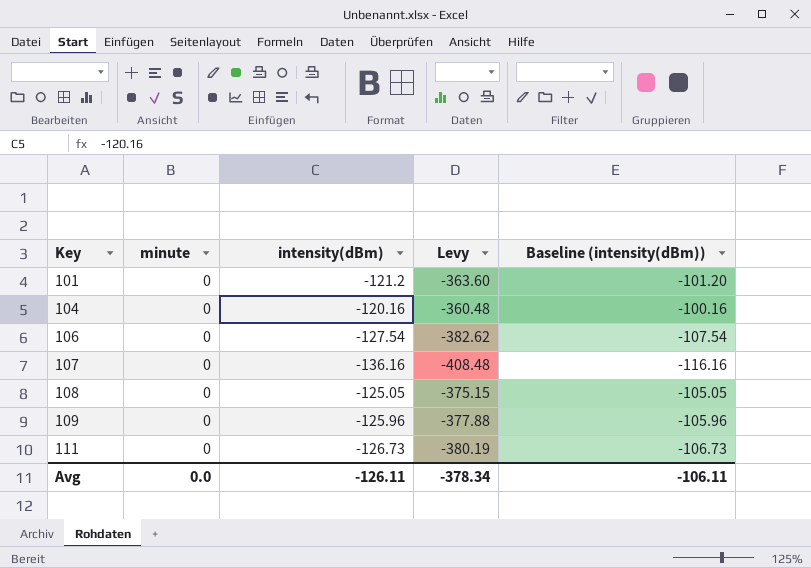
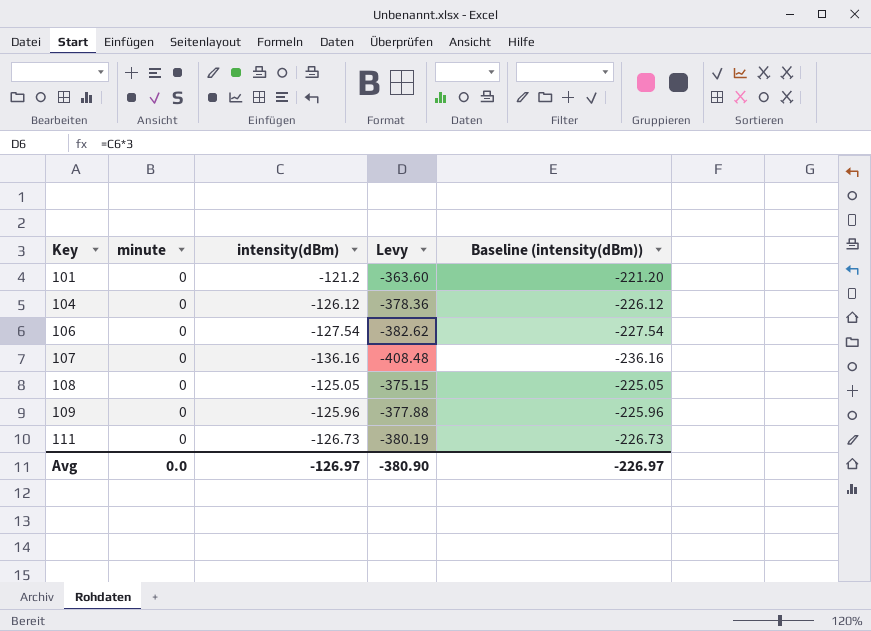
column Baseline (intensity(dBm)) | formula: [intensity(dBm)] + 20 -> [intensity(dBm)] - 100
104 | intensity(dBm): -120.16 -> -126.12
104 | Levy: -360.48 -> -378.36
Avg | intensity(dBm): -126.11 -> -126.97
Avg | Levy: -378.34 -> -380.90
Avg | Baseline (intensity(dBm)): -106.11 -> -226.97

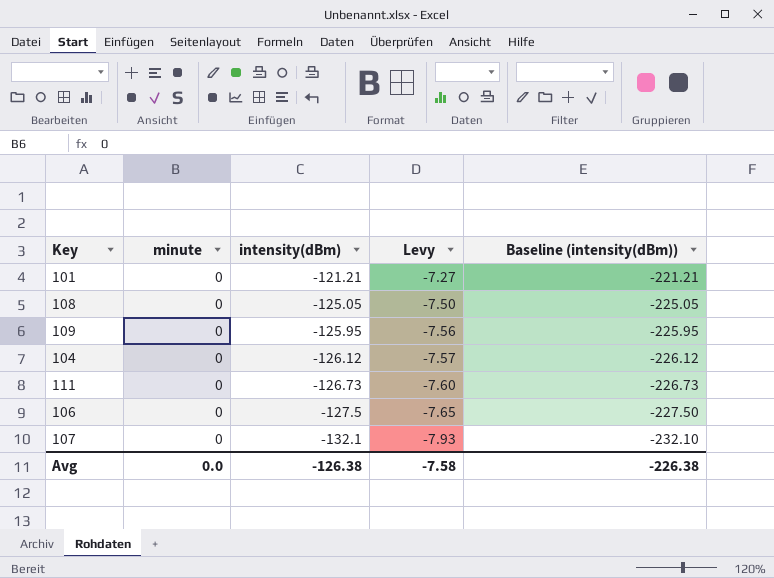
row order: Key ascending -> intensity(dBm) descending
column Levy | formula: [intensity(dBm)] * 3 -> [intensity(dBm)] * 0.06
101 | intensity(dBm): -121.2 -> -121.21
101 | Baseline (intensity(dBm)): -221.20 -> -221.21
109 | intensity(dBm): -125.96 -> -125.95
109 | Baseline (intensity(dBm)): -225.96 -> -225.95
106 | intensity(dBm): -127.54 -> -127.5
106 | Baseline (intensity(dBm)): -227.54 -> -227.50
107 | intensity(dBm): -136.16 -> -132.1
107 | Baseline (intensity(dBm)): -236.16 -> -232.10
Avg | intensity(dBm): -126.97 -> -126.38
Avg | Levy: -380.90 -> -7.58
Avg | Baseline (intensity(dBm)): -226.97 -> -226.38

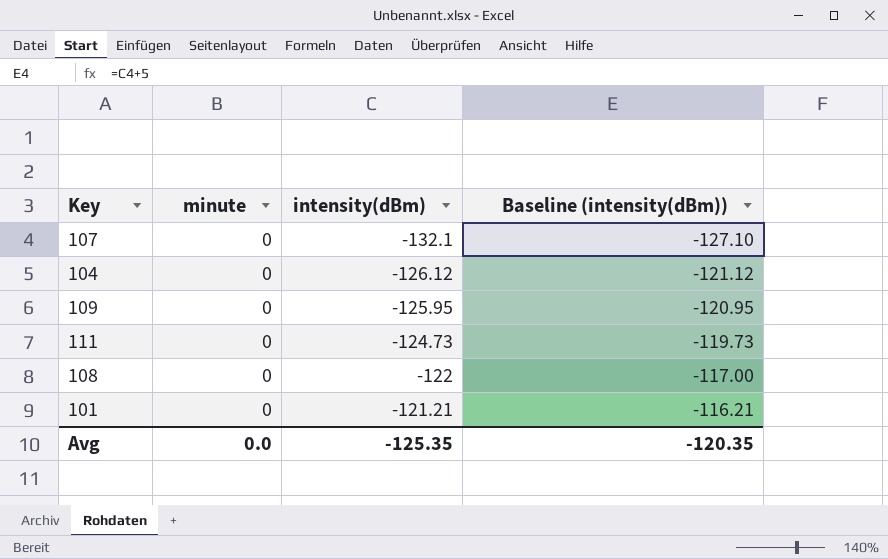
row order: intensity(dBm) descending -> intensity(dBm) ascending
column Levy | formula: [intensity(dBm)] * 0.06 -> none
column Baseline (intensity(dBm)) | formula: [intensity(dBm)] - 100 -> [intensity(dBm)] + 5
row 106: 0 | -127.5 | -7.65 | -227.50 -> none
111 | intensity(dBm): -126.73 -> -124.73
108 | intensity(dBm): -125.05 -> -122
Avg | intensity(dBm): -126.38 -> -125.35
Avg | Baseline (intensity(dBm)): -226.38 -> -120.35

